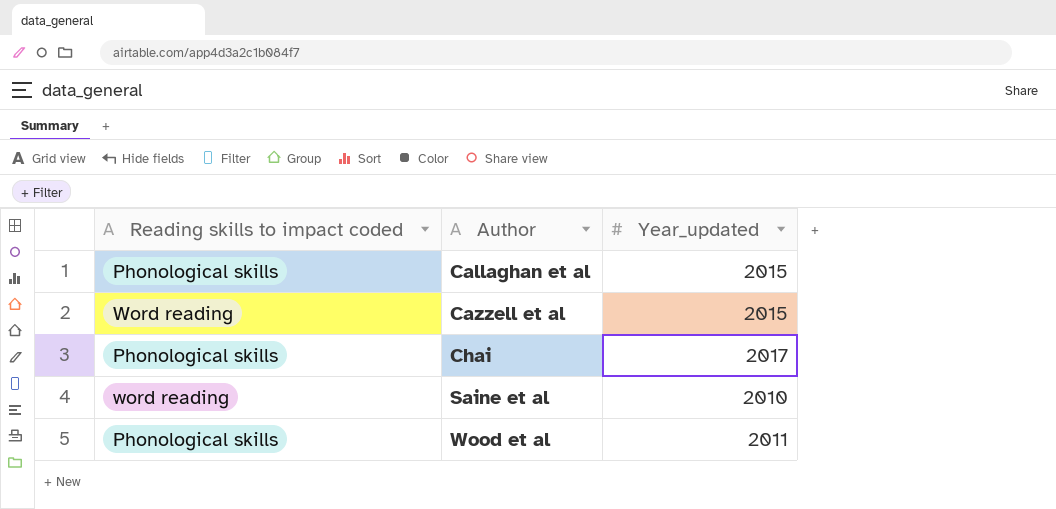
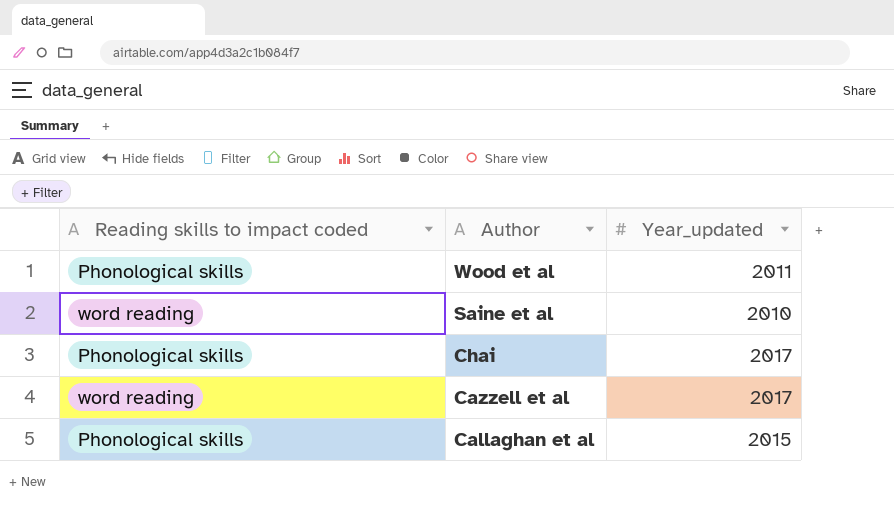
row order: Author ascending -> Author descending
Cazzell et al | Reading skills to impact coded: Word reading -> word reading
Cazzell et al | Year_updated: 2015 -> 2017

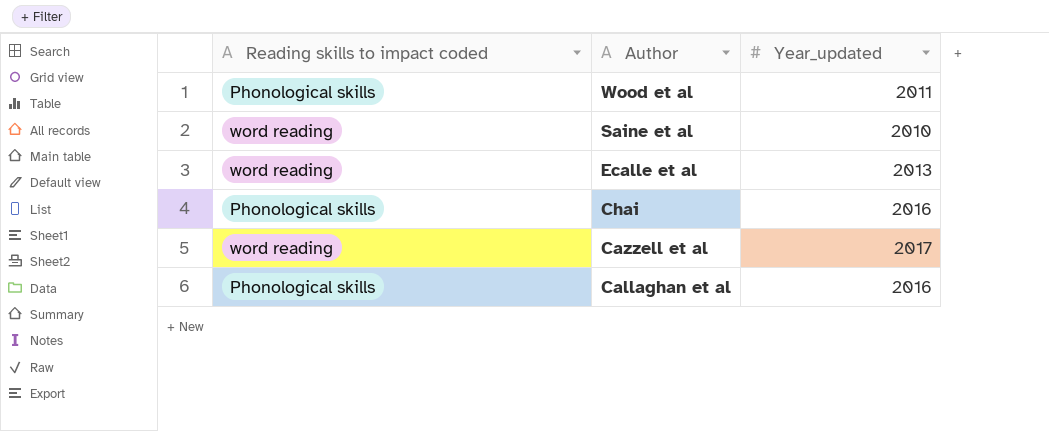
row Ecalle et al: none -> word reading | 2013
Chai | Year_updated: 2017 -> 2016
Callaghan et al | Year_updated: 2015 -> 2016

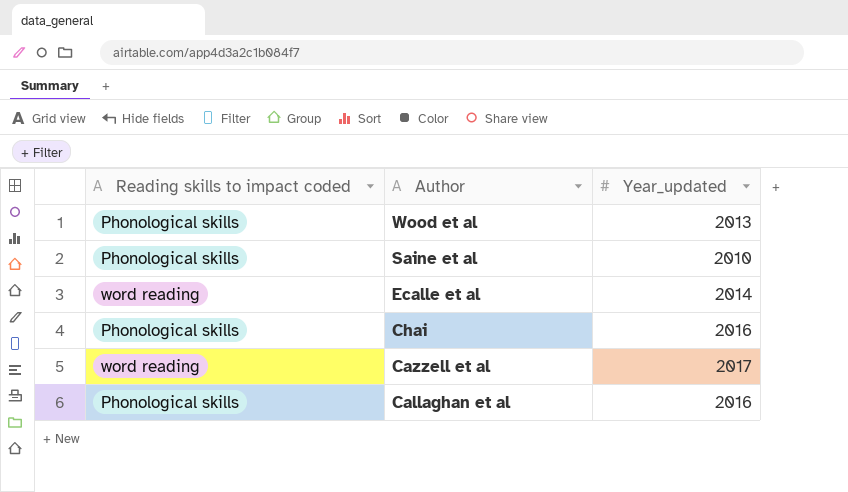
Wood et al | Year_updated: 2011 -> 2013
Saine et al | Reading skills to impact coded: word reading -> Phonological skills
Ecalle et al | Year_updated: 2013 -> 2014

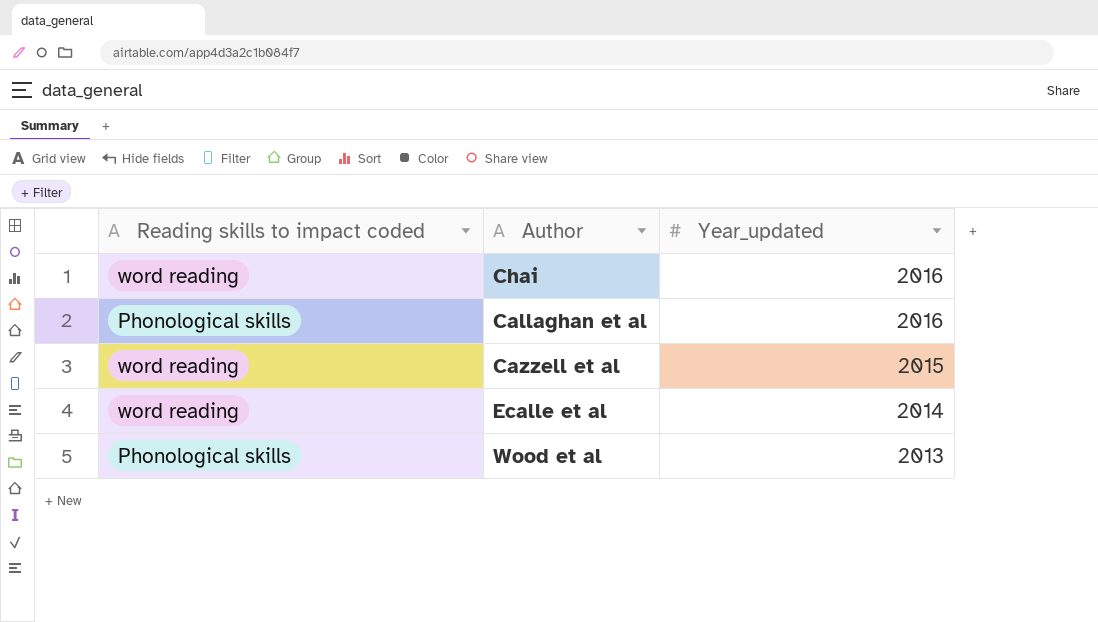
row order: Author descending -> Year_updated descending
row Saine et al: Phonological skills | 2010 -> none
Chai | Reading skills to impact coded: Phonological skills -> word reading
Cazzell et al | Year_updated: 2017 -> 2015

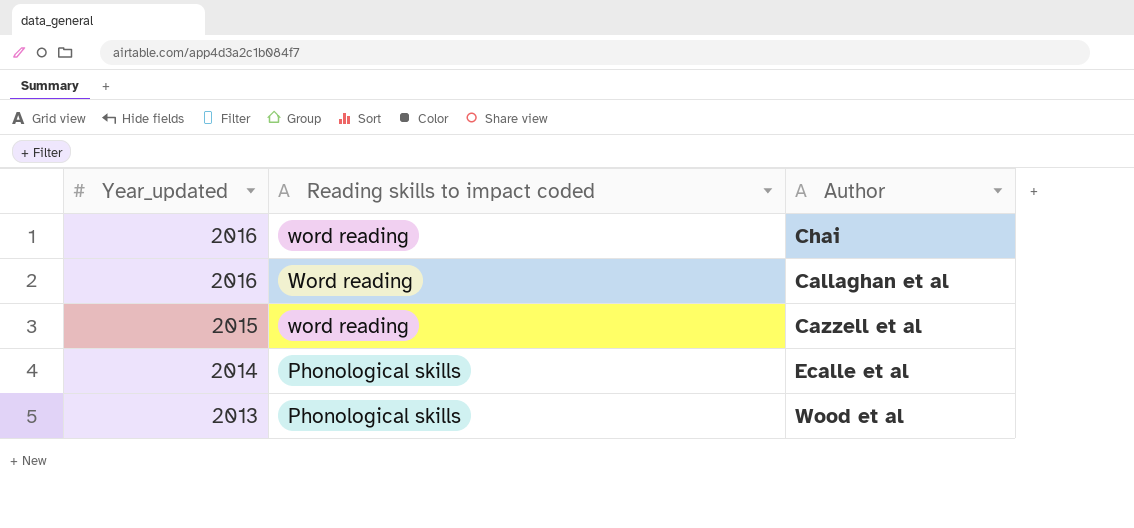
column Year_updated | position: 3 -> 1
Callaghan et al | Reading skills to impact coded: Phonological skills -> Word reading
Ecalle et al | Reading skills to impact coded: word reading -> Phonological skills

